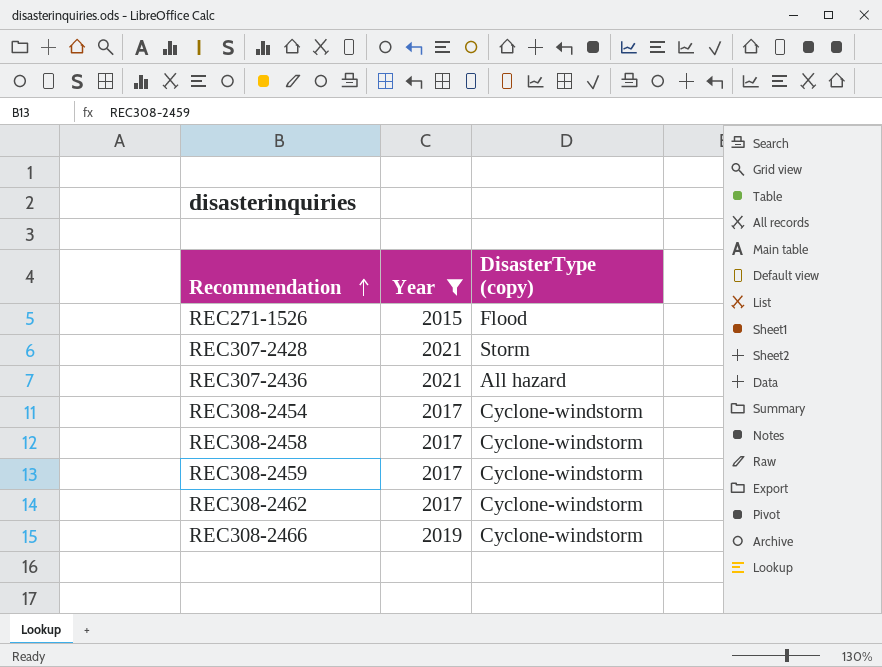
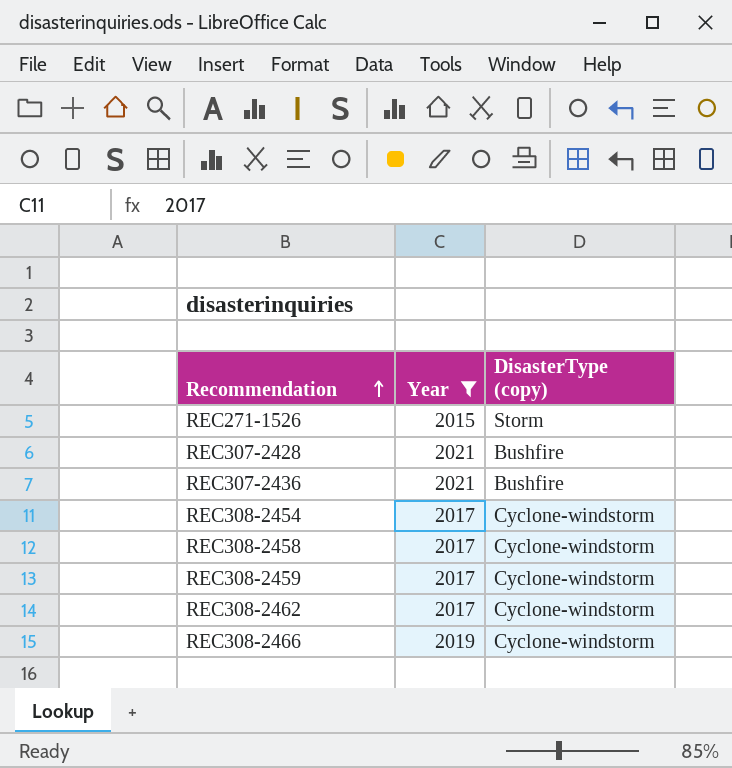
REC271-1526 | DisasterType (copy): Flood -> Storm
REC307-2428 | DisasterType (copy): Storm -> Bushfire
REC307-2436 | DisasterType (copy): All hazard -> Bushfire

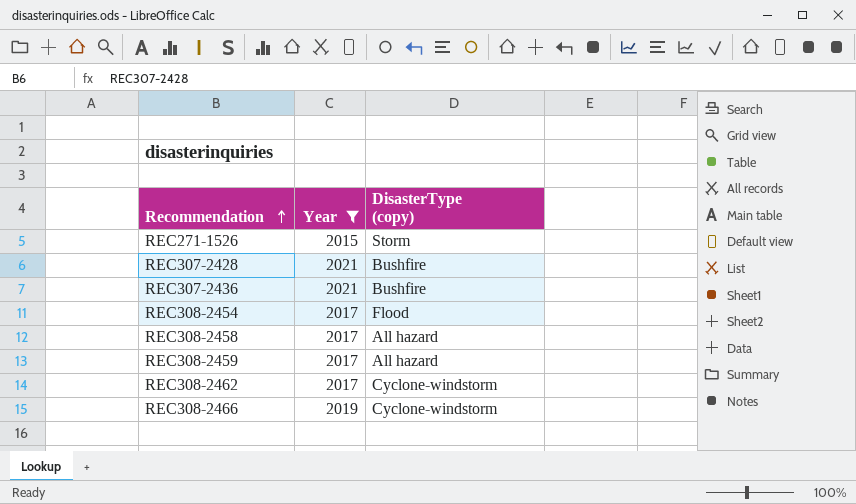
REC308-2454 | DisasterType (copy): Cyclone-windstorm -> Flood
REC308-2458 | DisasterType (copy): Cyclone-windstorm -> All hazard
REC308-2459 | DisasterType (copy): Cyclone-windstorm -> All hazard

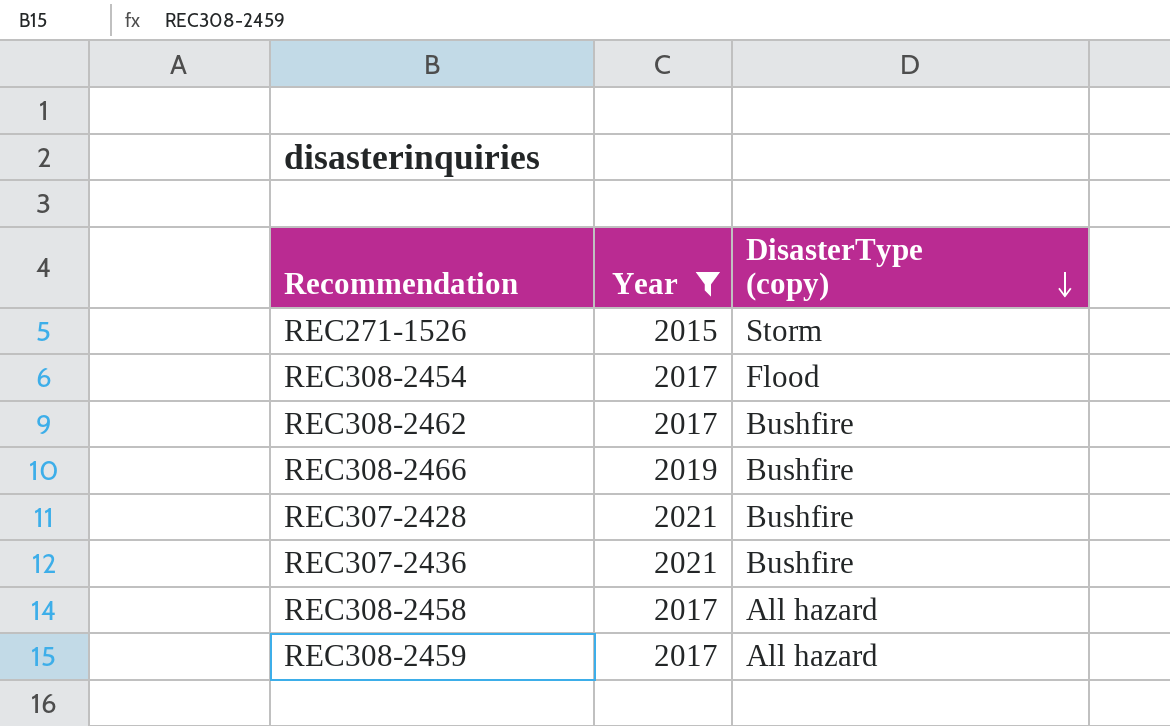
row order: Recommendation ascending -> DisasterType (copy) descending
REC308-2462 | DisasterType (copy): Cyclone-windstorm -> Bushfire
REC308-2466 | DisasterType (copy): Cyclone-windstorm -> Bushfire

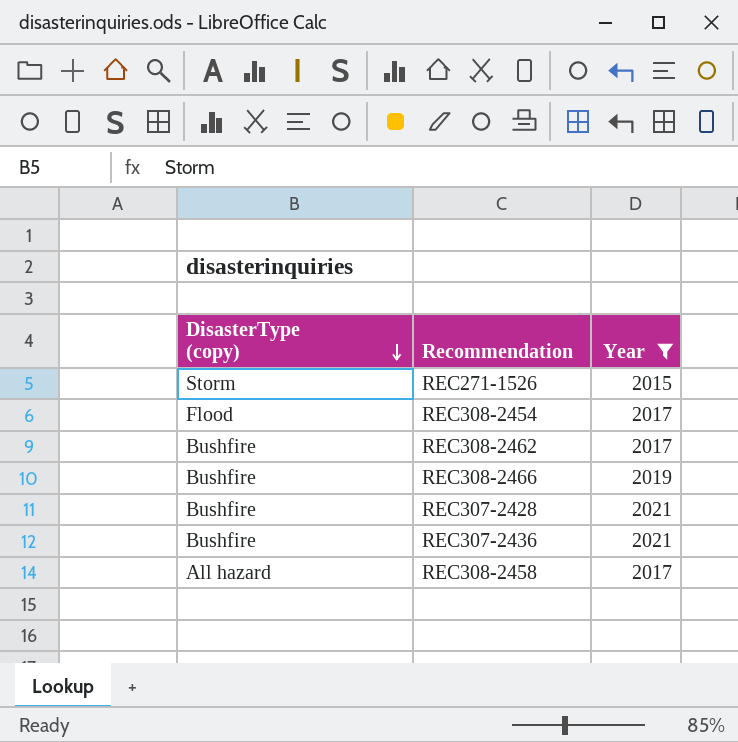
column DisasterType (copy) | position: 3 -> 1
row REC308-2459: 2017 | All hazard -> none

